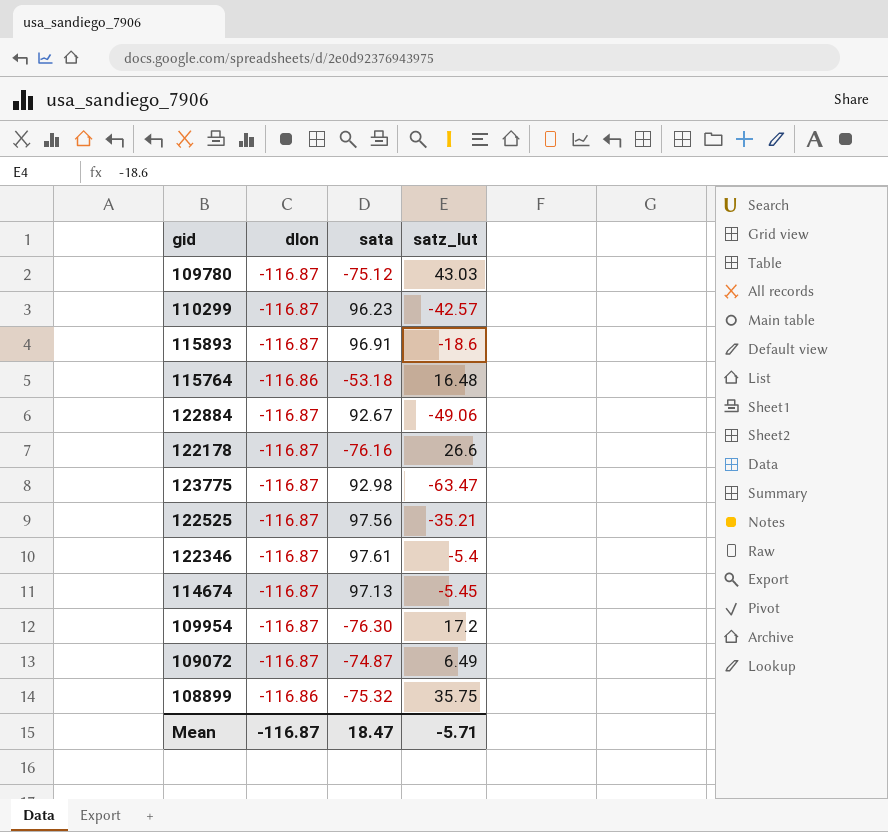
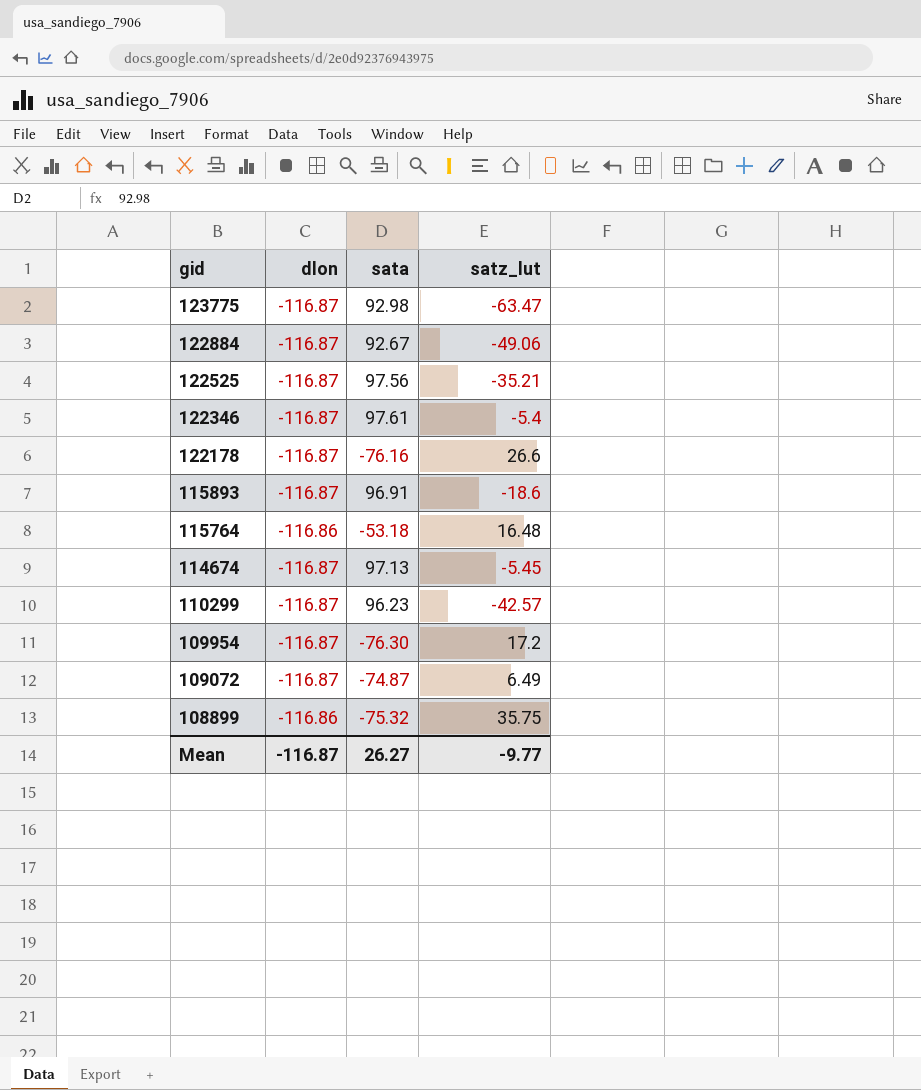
row order: none -> gid descending
row 109780: -116.87 | -75.12 | 43.03 -> none
Mean | sata: 18.47 -> 26.27
Mean | satz_lut: -5.71 -> -9.77

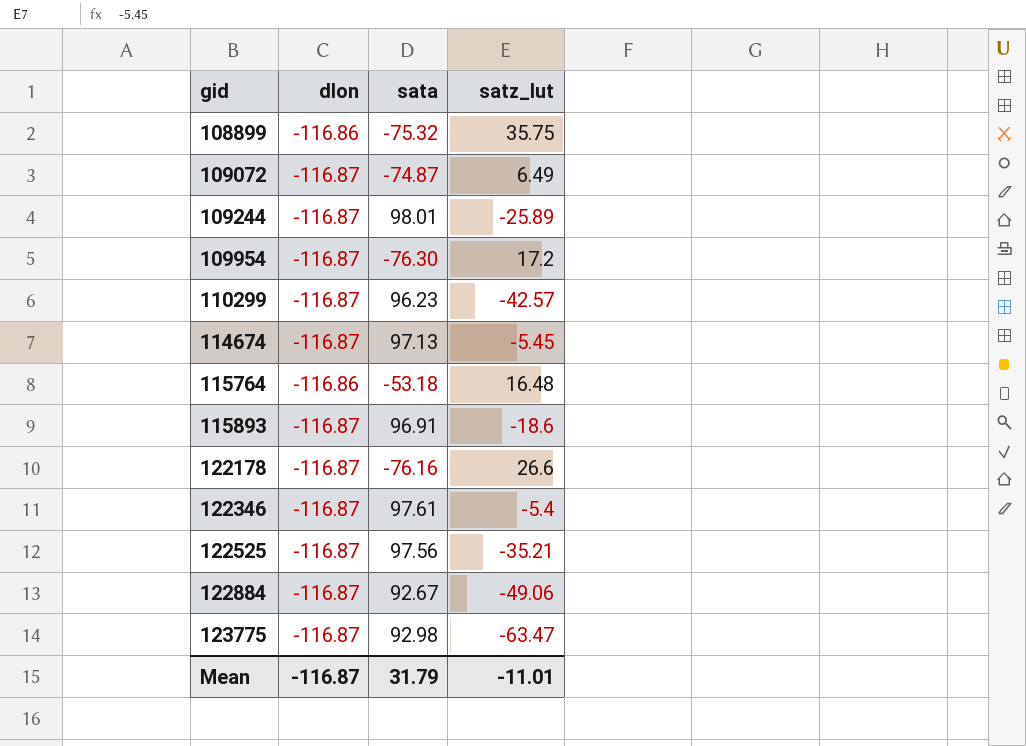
row order: gid descending -> gid ascending
row 109244: none -> -116.87 | 98.01 | -25.89
Mean | sata: 26.27 -> 31.79
Mean | satz_lut: -9.77 -> -11.01

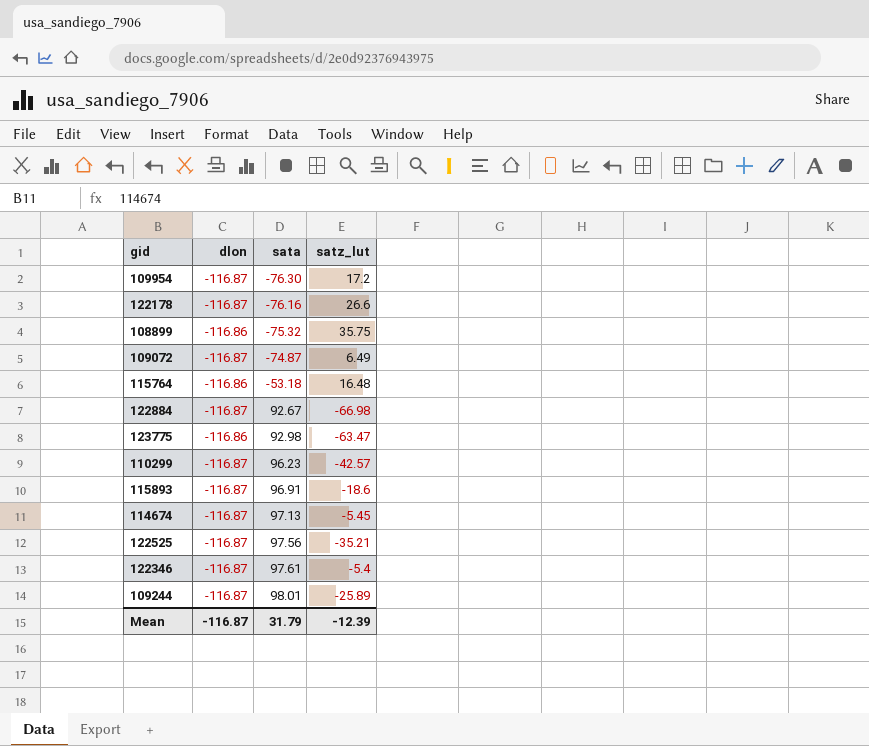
row order: gid ascending -> sata ascending
122884 | satz_lut: -49.06 -> -66.98
123775 | dlon: -116.87 -> -116.86
Mean | satz_lut: -11.01 -> -12.39

